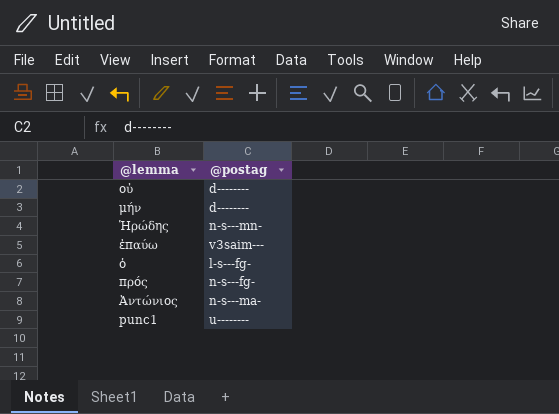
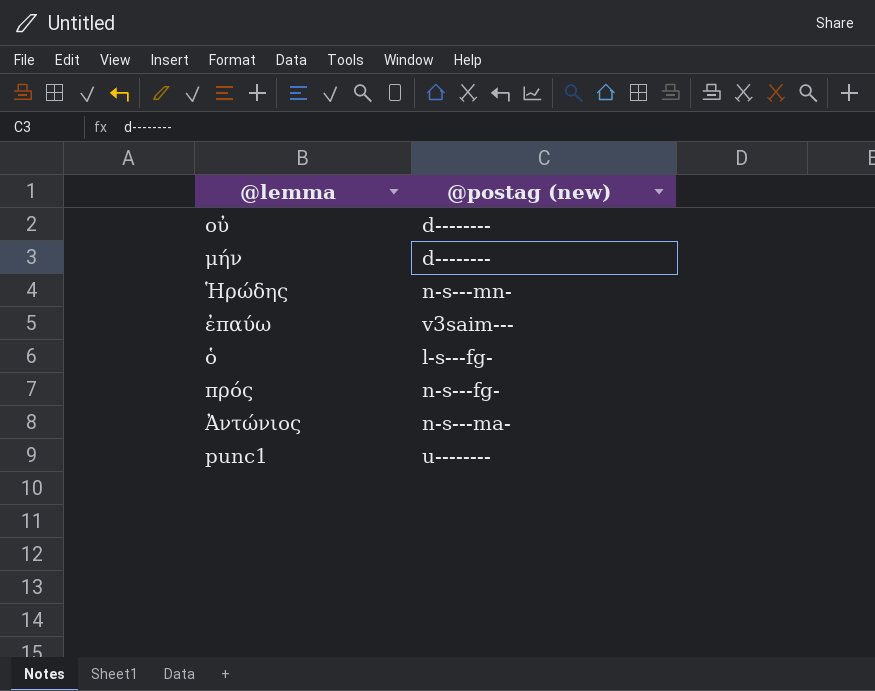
column name: @postag -> @postag (new)

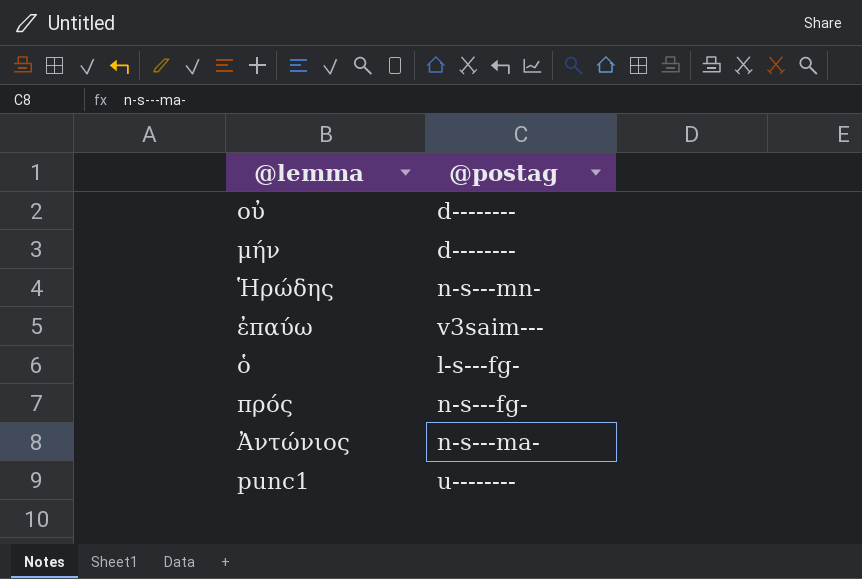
column name: @postag (new) -> @postag

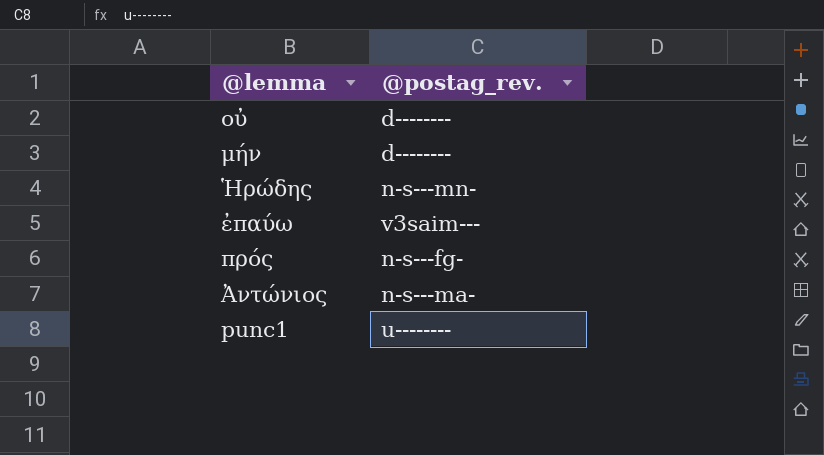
column name: @postag -> @postag_rev.
row ὁ: l-s---fg- -> none

